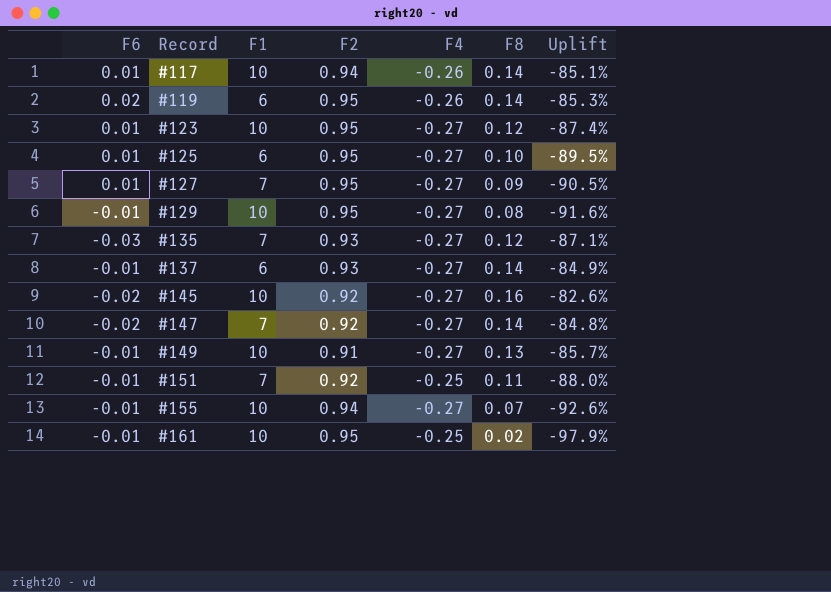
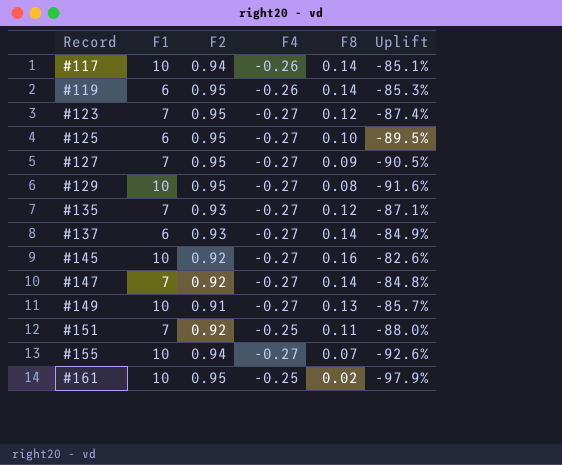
column F6 | position: 1 -> none
#123 | F1: 10 -> 7

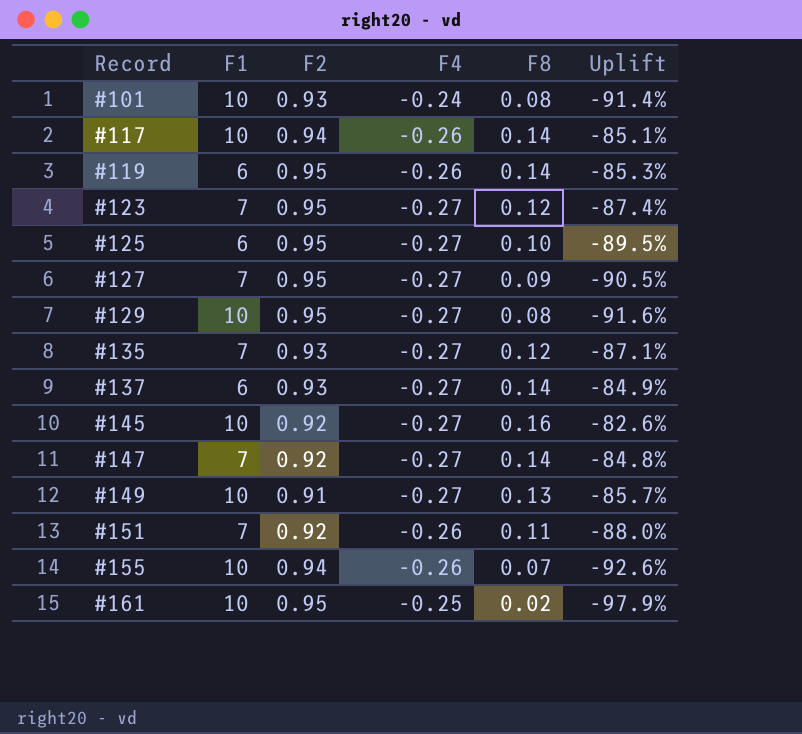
row #101: none -> 10 | 0.93 | -0.24 | 0.08 | -91.4%
#151 | F4: -0.25 -> -0.26
#155 | F4: -0.27 -> -0.26

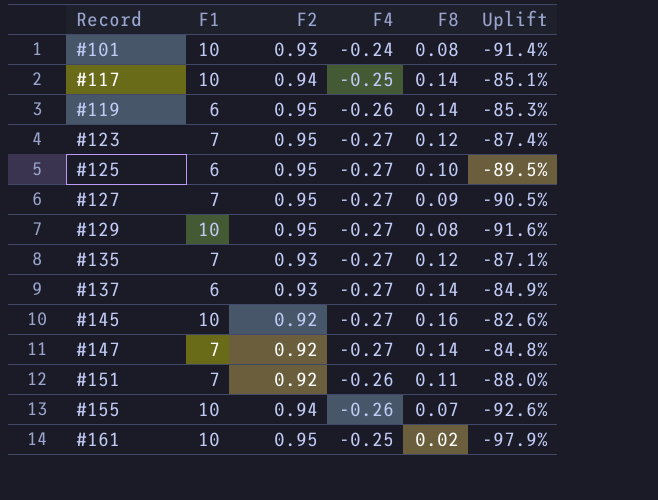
row #149: 10 | 0.91 | -0.27 | 0.13 | -85.7% -> none
#117 | F4: -0.26 -> -0.25

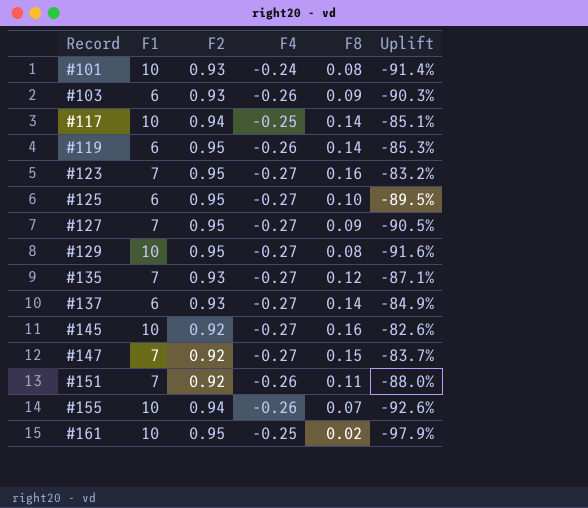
row #103: none -> 6 | 0.93 | -0.26 | 0.09 | -90.3%
#123 | F8: 0.12 -> 0.16
#123 | Uplift: -87.4% -> -83.2%
#147 | F8: 0.14 -> 0.15
#147 | Uplift: -84.8% -> -83.7%

